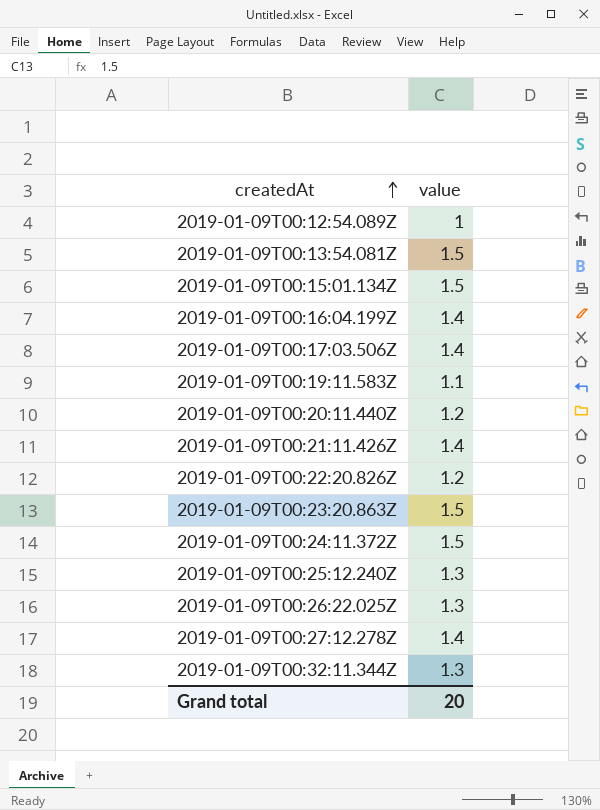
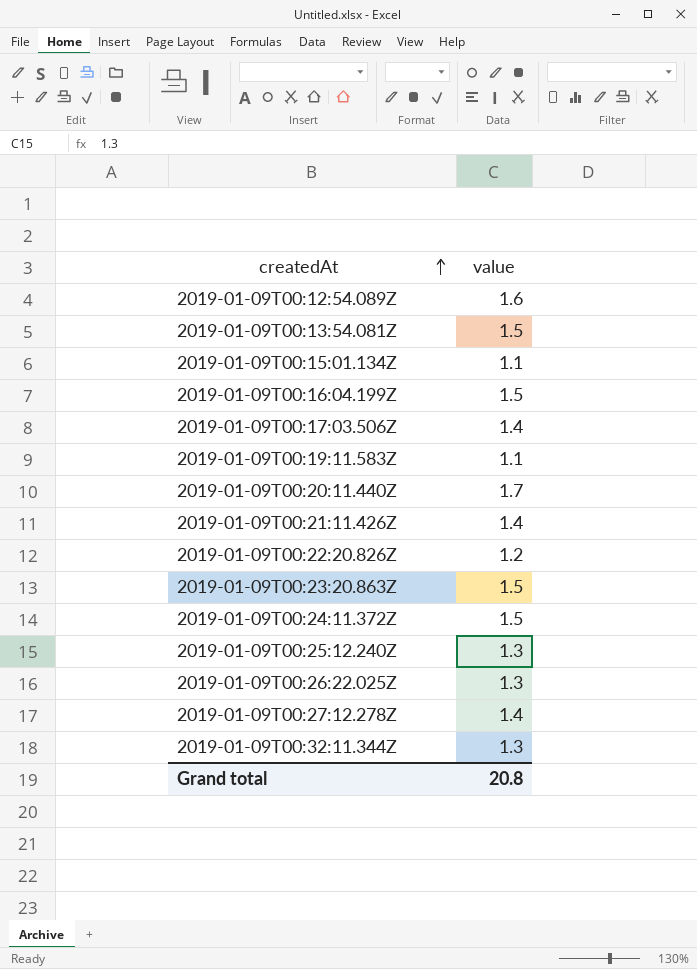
2019-01-09T00:12:54.089Z | value: 1 -> 1.6
2019-01-09T00:15:01.134Z | value: 1.5 -> 1.1
2019-01-09T00:16:04.199Z | value: 1.4 -> 1.5
2019-01-09T00:20:11.440Z | value: 1.2 -> 1.7
Grand total | value: 20 -> 20.8

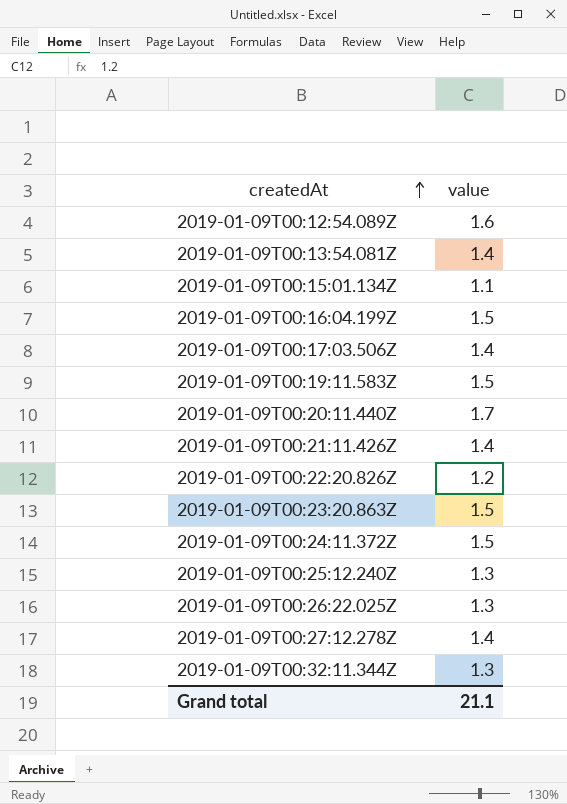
2019-01-09T00:13:54.081Z | value: 1.5 -> 1.4
2019-01-09T00:19:11.583Z | value: 1.1 -> 1.5
Grand total | value: 20.8 -> 21.1

